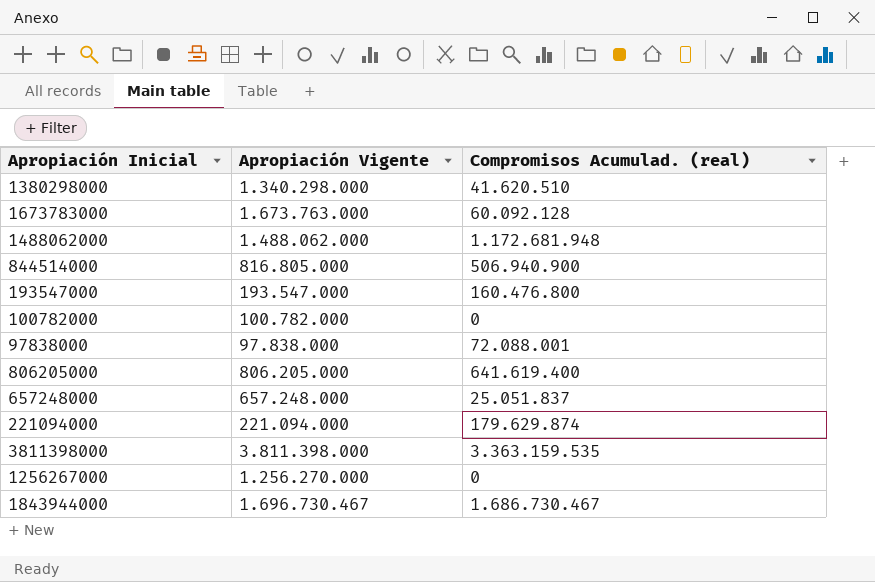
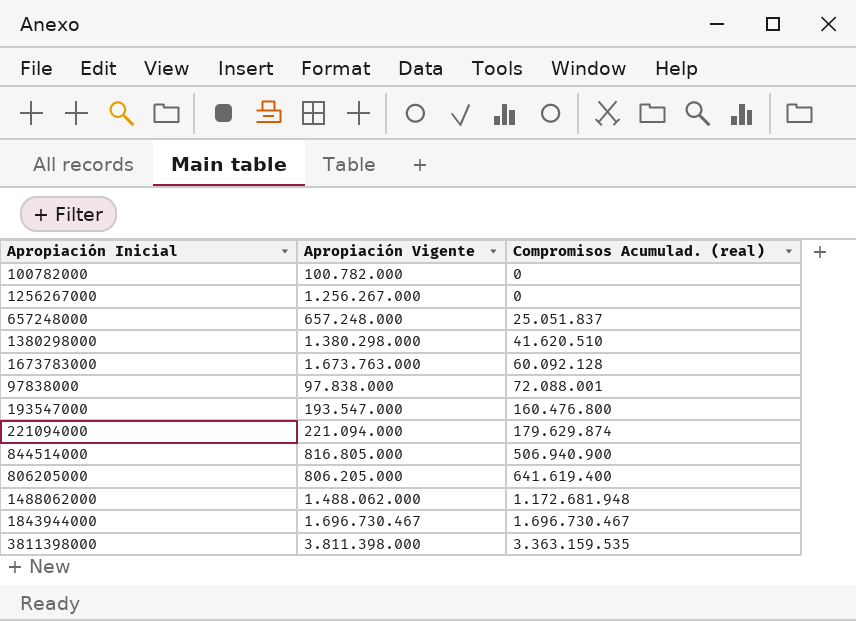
row order: none -> Compromisos Acumulad. (real) ascending
1256267000 | Apropiación Vigente: 1.256.270.000 -> 1.256.267.000
1380298000 | Apropiación Vigente: 1.340.298.000 -> 1.380.298.000
1843944000 | Compromisos Acumulad. (real): 1.686.730.467 -> 1.696.730.467

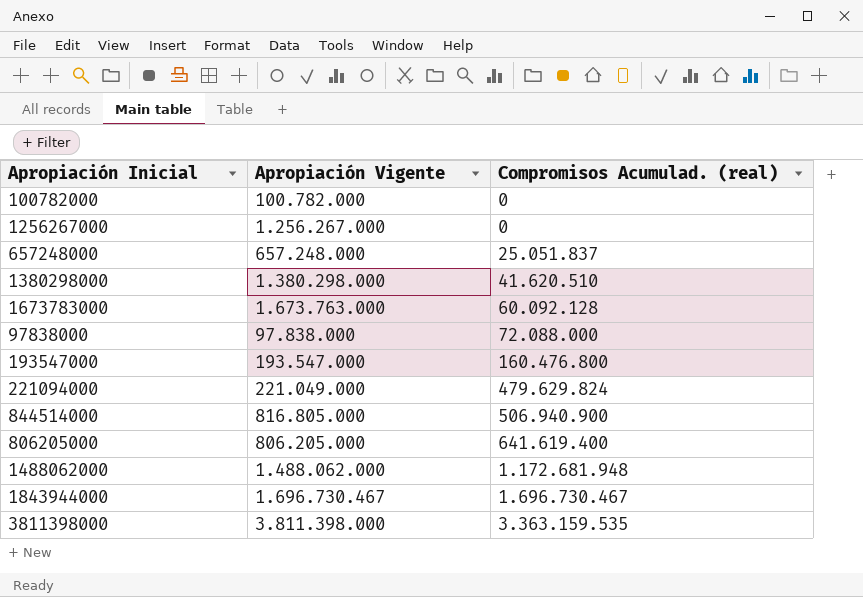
97838000 | Compromisos Acumulad. (real): 72.088.001 -> 72.088.000
221094000 | Apropiación Vigente: 221.094.000 -> 221.049.000
221094000 | Compromisos Acumulad. (real): 179.629.874 -> 479.629.824

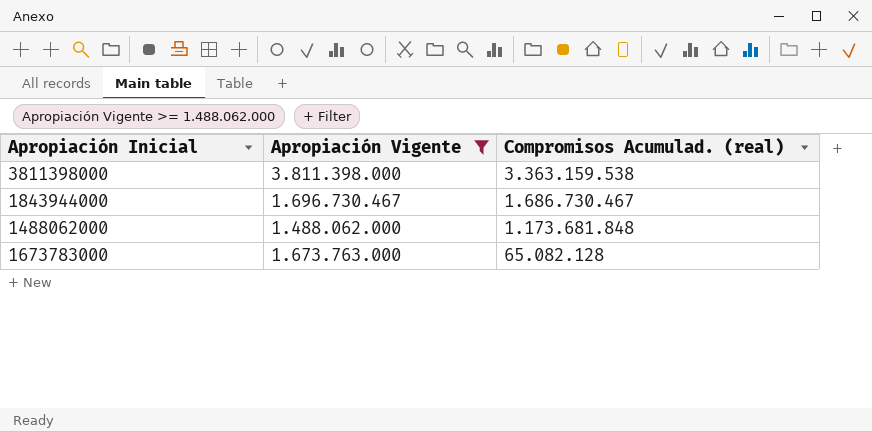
filter: none -> Apropiación Vigente >= 1.488.062.000
row order: Compromisos Acumulad. (real) ascending -> Compromisos Acumulad. (real) descending
3811398000 | Compromisos Acumulad. (real): 3.363.159.535 -> 3.363.159.538
1843944000 | Compromisos Acumulad. (real): 1.696.730.467 -> 1.686.730.467
1488062000 | Compromisos Acumulad. (real): 1.172.681.948 -> 1.173.681.848
1673783000 | Compromisos Acumulad. (real): 60.092.128 -> 65.082.128

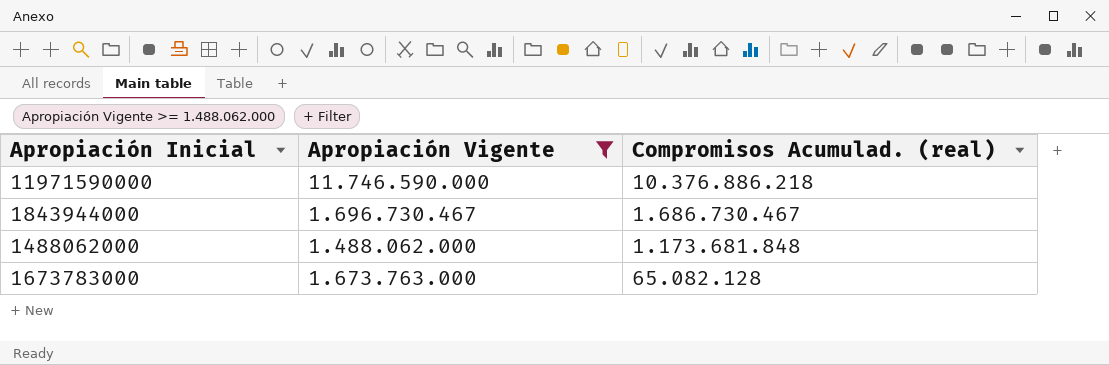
row 3811398000: 3.811.398.000 | 3.363.159.538 -> none
row 11971590000: none -> 11.746.590.000 | 10.376.886.218

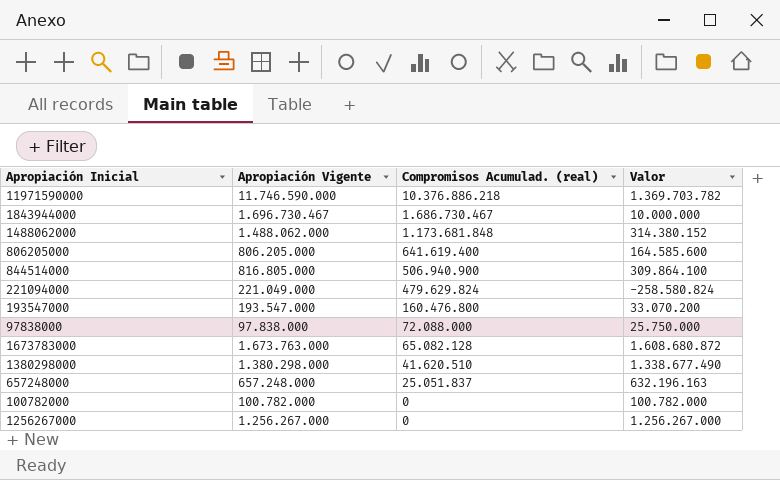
filter: Apropiación Vigente >= 1.488.062.000 -> none
column Valor | formula: none -> [Apropiación Vigente] - [Compromisos Acumulad. (real)]

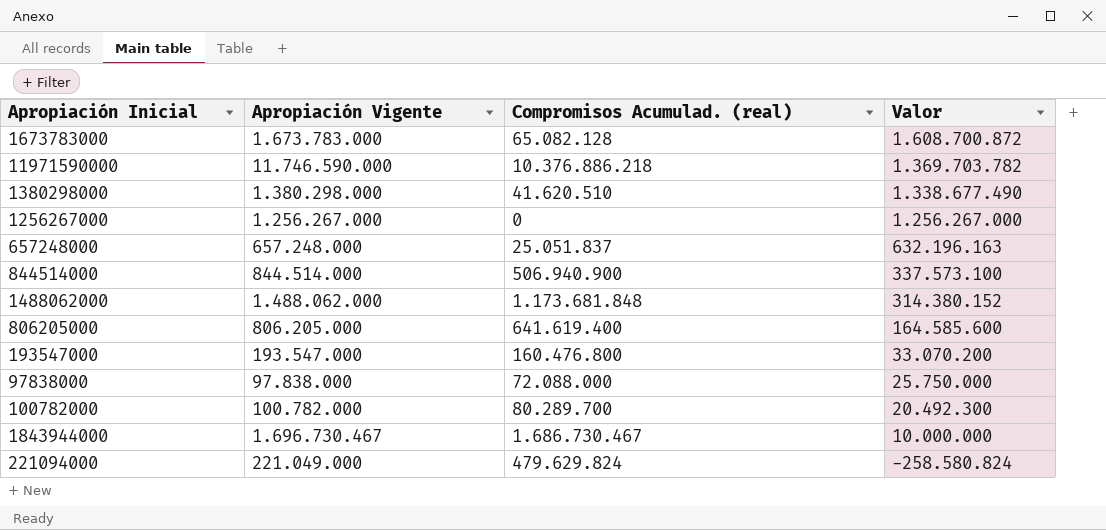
row order: Compromisos Acumulad. (real) descending -> Valor descending
1673783000 | Apropiación Vigente: 1.673.763.000 -> 1.673.783.000
1673783000 | Valor: 1.608.680.872 -> 1.608.700.872
844514000 | Apropiación Vigente: 816.805.000 -> 844.514.000
844514000 | Valor: 309.864.100 -> 337.573.100
100782000 | Compromisos Acumulad. (real): 0 -> 80.289.700
100782000 | Valor: 100.782.000 -> 20.492.300

